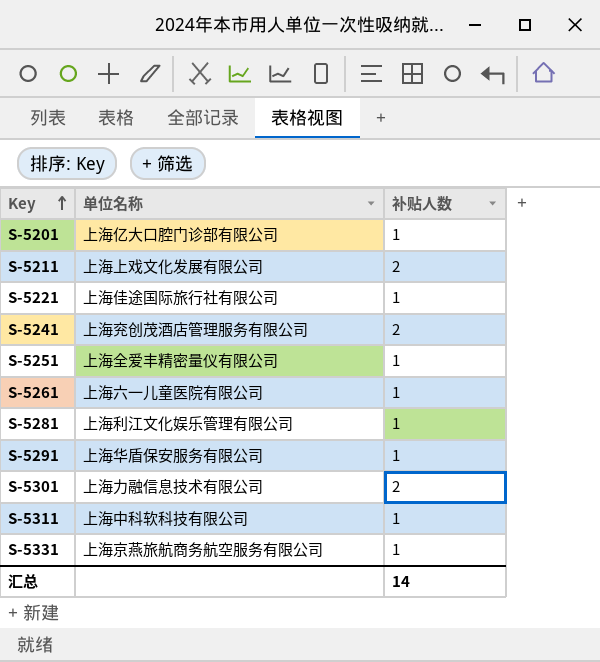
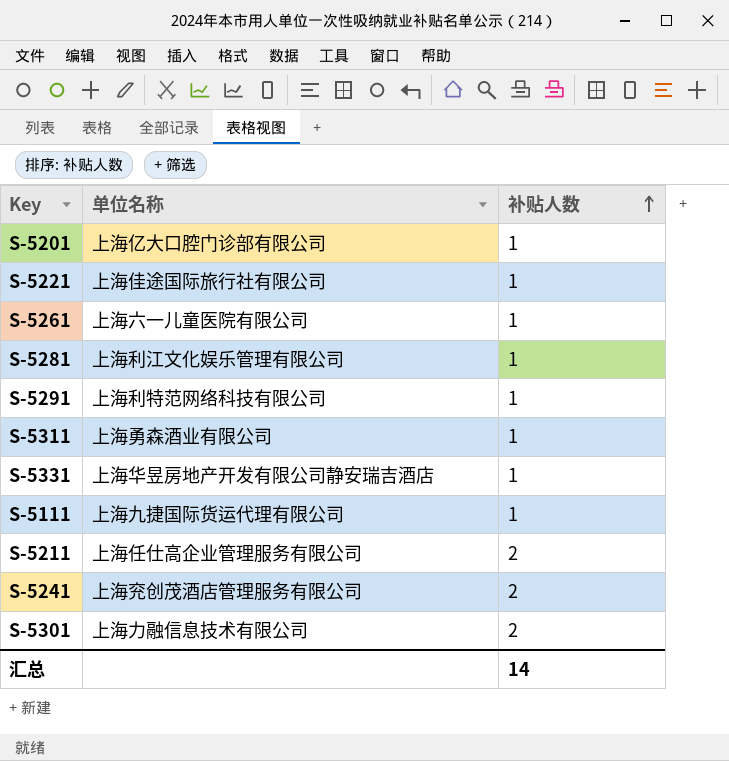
row order: Key ascending -> 补贴人数 ascending
row S-5251: 上海全爱丰精密量仪有限公司 | 1 -> none
S-5291 | 单位名称: 上海华盾保安服务有限公司 -> 上海利特范网络科技有限公司
S-5311 | 单位名称: 上海中科软科技有限公司 -> 上海勇森酒业有限公司
S-5331 | 单位名称: 上海京燕旅航商务航空服务有限公司 -> 上海华昱房地产开发有限公司静安瑞吉酒店
row S-5111: none -> 上海九捷国际货运代理有限公司 | 1
S-5211 | 单位名称: 上海上戏文化发展有限公司 -> 上海任仕高企业管理服务有限公司

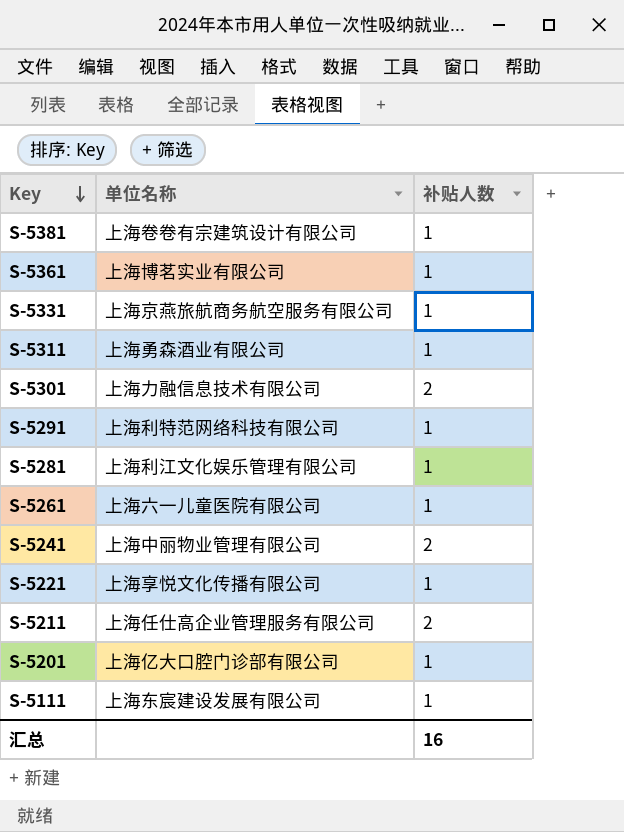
row order: 补贴人数 ascending -> Key descending
row S-5381: none -> 上海卷卷有宗建筑设计有限公司 | 1
row S-5361: none -> 上海博茗实业有限公司 | 1
S-5331 | 单位名称: 上海华昱房地产开发有限公司静安瑞吉酒店 -> 上海京燕旅航商务航空服务有限公司
S-5241 | 单位名称: 上海兖创茂酒店管理服务有限公司 -> 上海中丽物业管理有限公司
S-5221 | 单位名称: 上海佳途国际旅行社有限公司 -> 上海享悦文化传播有限公司
S-5111 | 单位名称: 上海九捷国际货运代理有限公司 -> 上海东宸建设发展有限公司
汇总 | 补贴人数: 14 -> 16

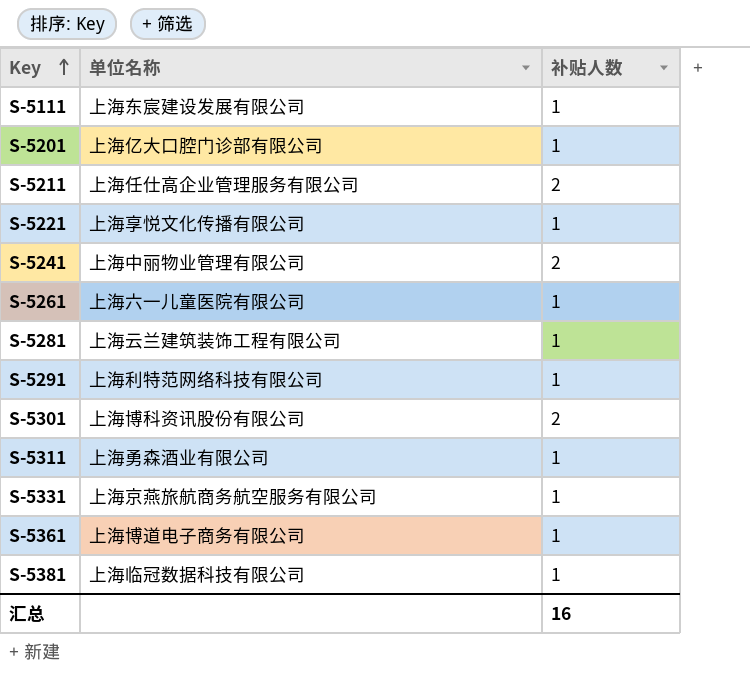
row order: Key descending -> Key ascending
S-5281 | 单位名称: 上海利江文化娱乐管理有限公司 -> 上海云兰建筑装饰工程有限公司
S-5301 | 单位名称: 上海力融信息技术有限公司 -> 上海博科资讯股份有限公司
S-5361 | 单位名称: 上海博茗实业有限公司 -> 上海博道电子商务有限公司
S-5381 | 单位名称: 上海卷卷有宗建筑设计有限公司 -> 上海临冠数据科技有限公司

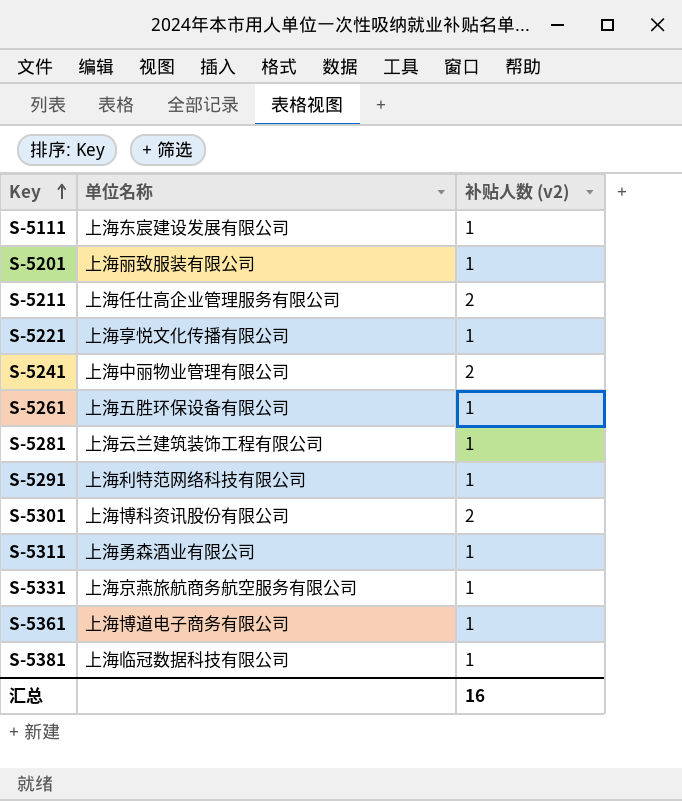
column name: 补贴人数 -> 补贴人数 (v2)
S-5201 | 单位名称: 上海亿大口腔门诊部有限公司 -> 上海丽致服装有限公司
S-5261 | 单位名称: 上海六一儿童医院有限公司 -> 上海五胜环保设备有限公司

